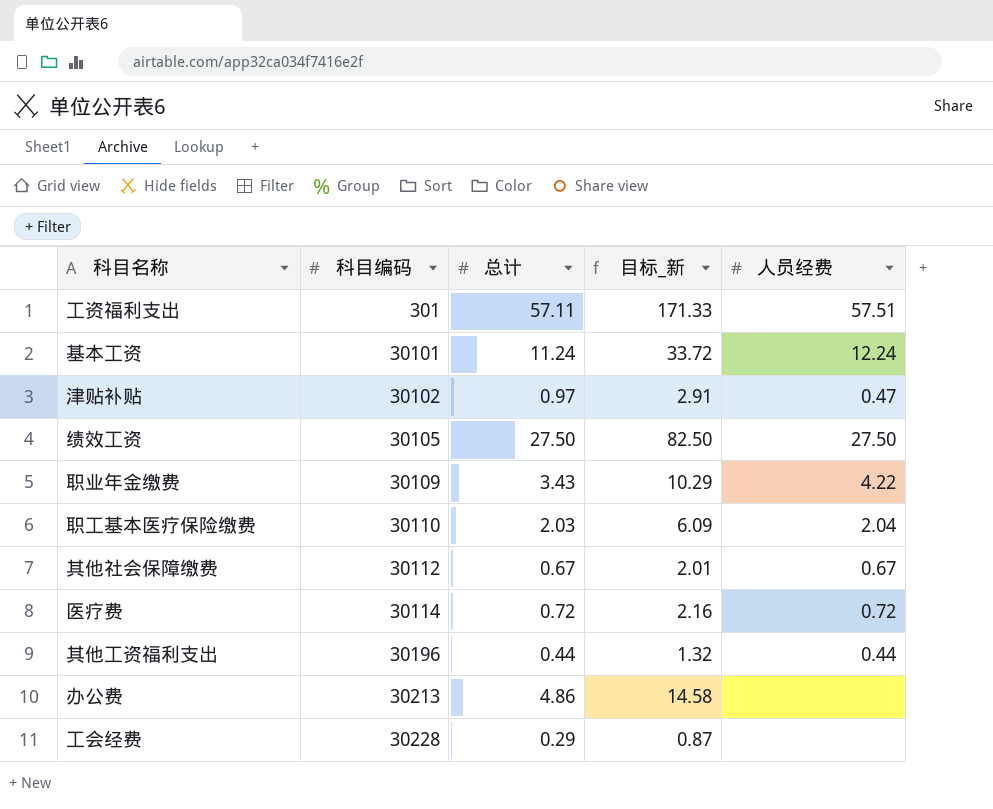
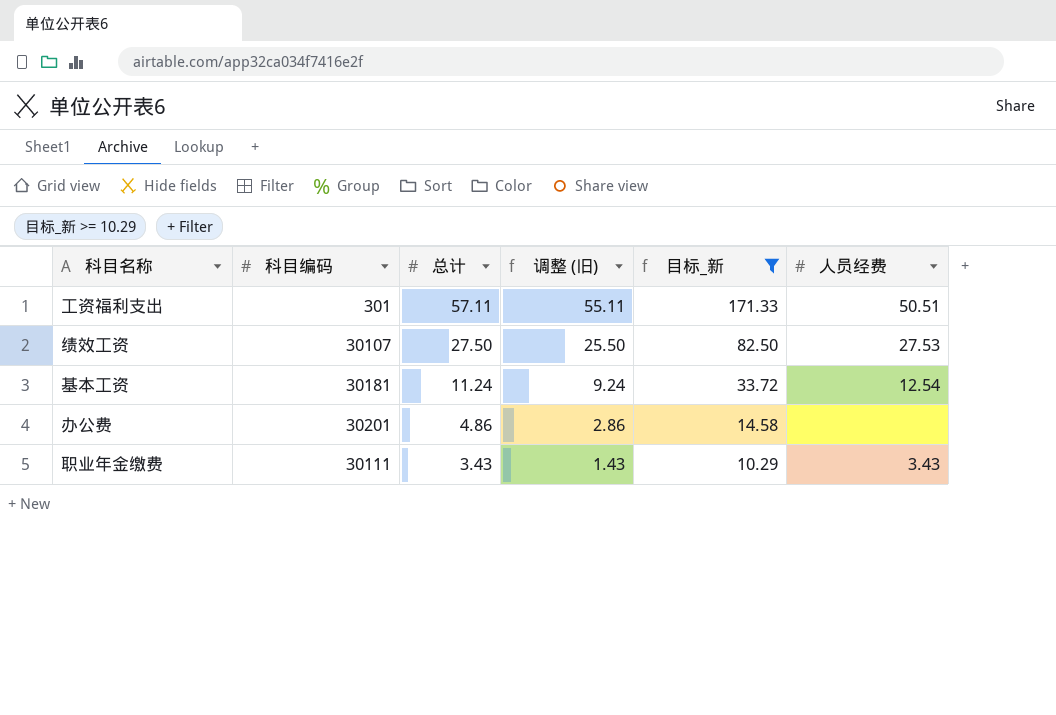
filter: none -> 目标_新 >= 10.29
row order: 科目编码 ascending -> 总计 descending
column 调整 (旧) | formula: none -> [总计] - 2
工资福利支出 | 人员经费: 57.51 -> 50.51
绩效工资 | 科目编码: 30105 -> 30107
绩效工资 | 人员经费: 27.50 -> 27.53
基本工资 | 科目编码: 30101 -> 30181
基本工资 | 人员经费: 12.24 -> 12.54
办公费 | 科目编码: 30213 -> 30201
职业年金缴费 | 科目编码: 30109 -> 30111
职业年金缴费 | 人员经费: 4.22 -> 3.43

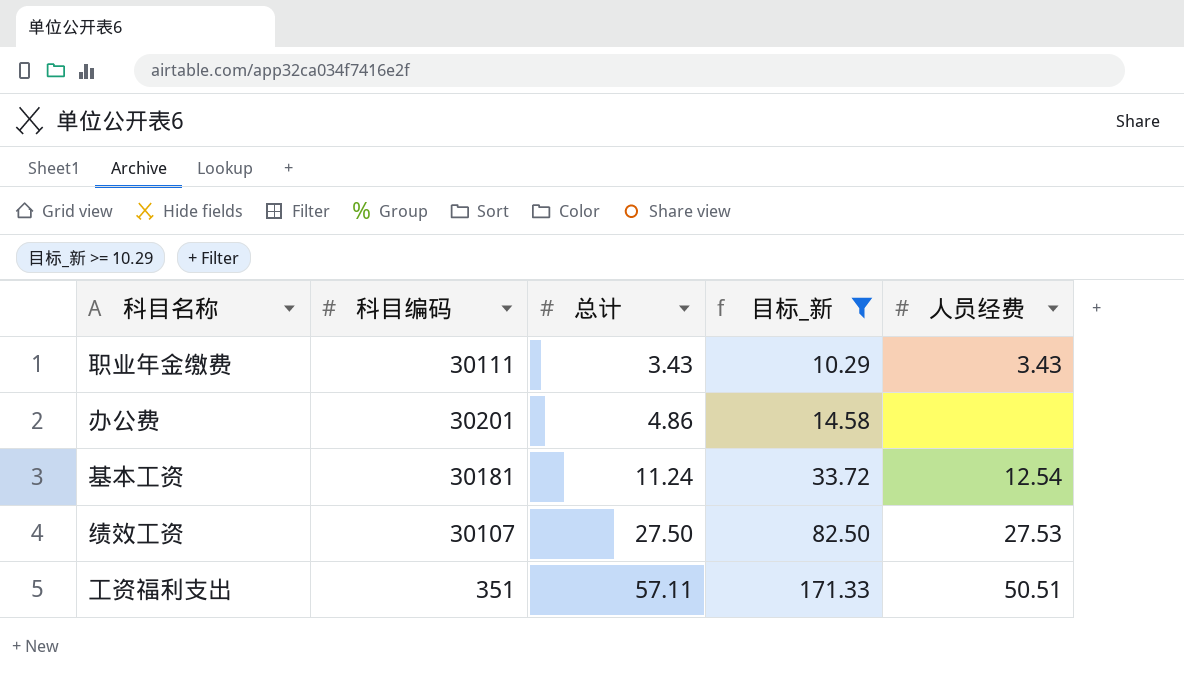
row order: 总计 descending -> 总计 ascending
column 调整 (旧) | formula: [总计] - 2 -> none
工资福利支出 | 科目编码: 301 -> 351

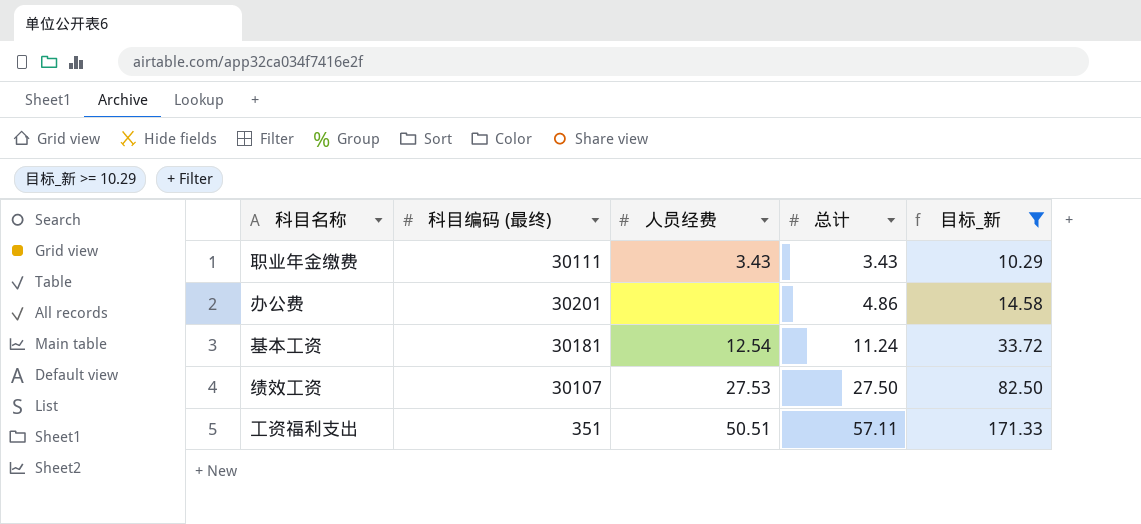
column name: 科目编码 -> 科目编码 (最终)
column 人员经费 | position: 5 -> 3

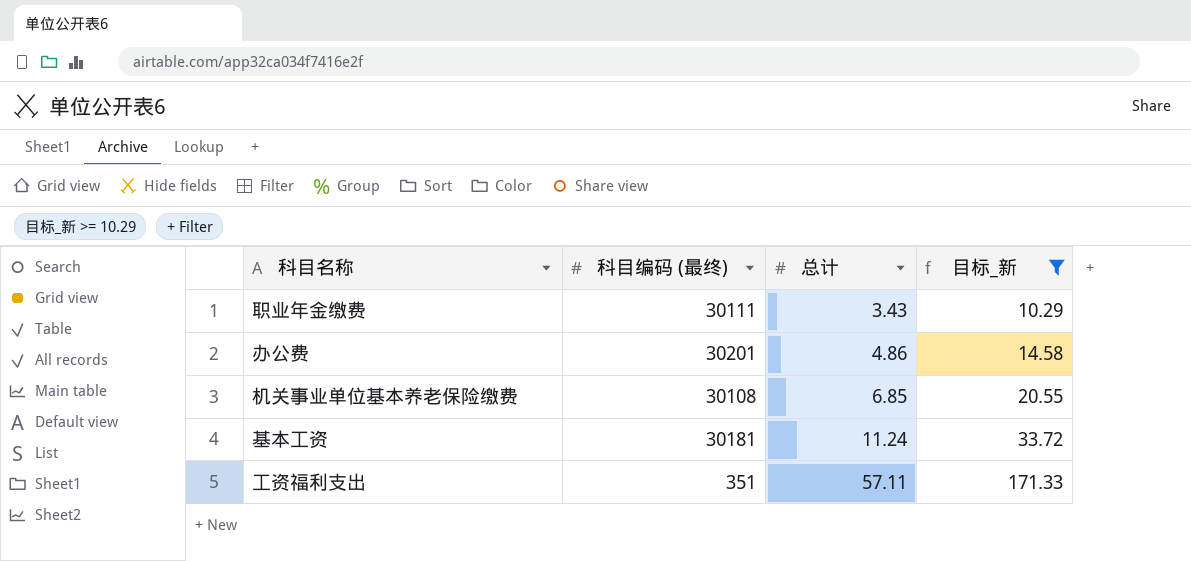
column 人员经费 | position: 3 -> none
row 绩效工资: 30107 | 27.53 | 27.50 | 82.50 -> none
row 机关事业单位基本养老保险缴费: none -> 30108 | 6.85 | 20.55

